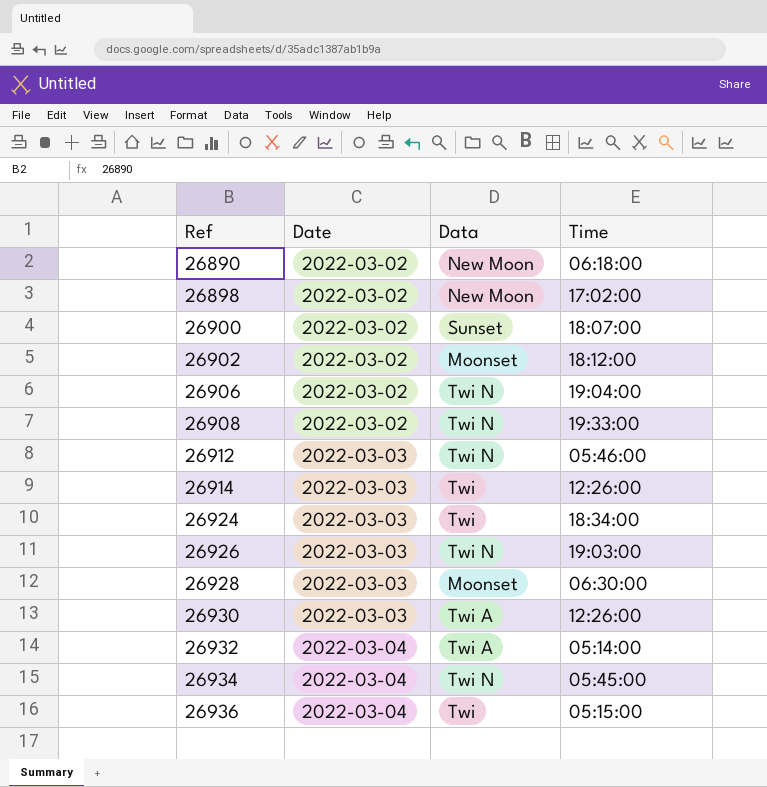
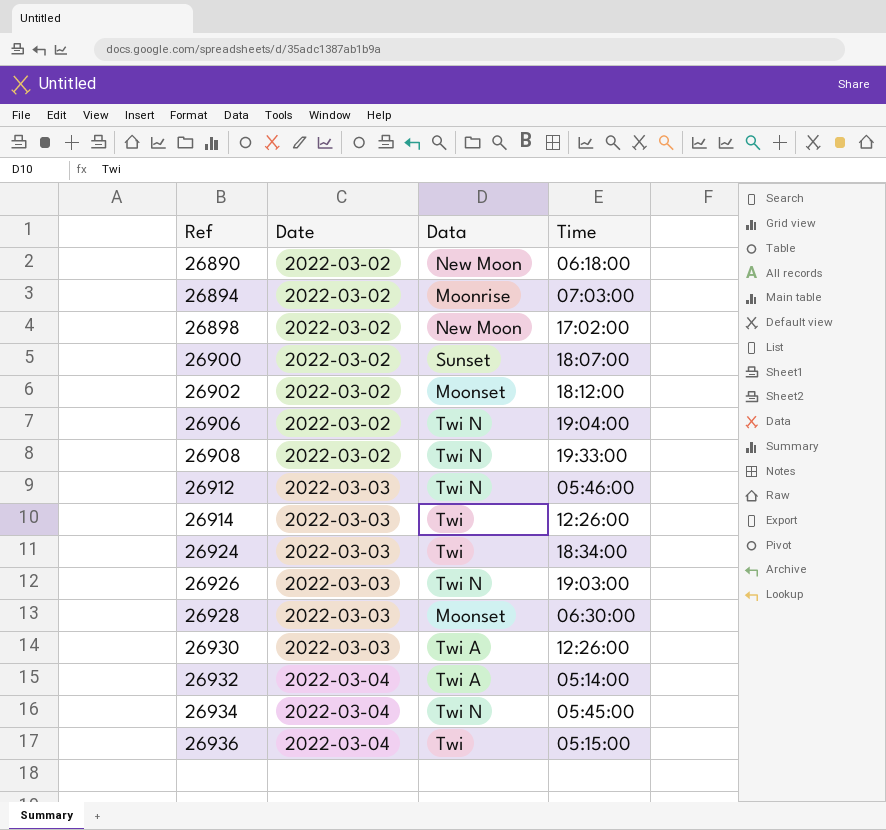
row 26894: none -> 2022-03-02 | Moonrise | 07:03:00

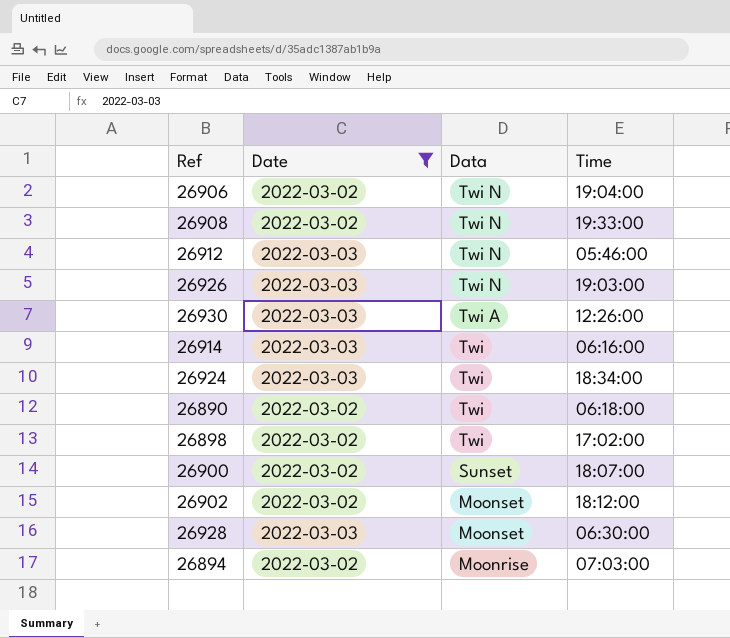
filter: none -> Date != 2022-03-04
row order: Ref ascending -> Data descending
26914 | Time: 12:26:00 -> 06:16:00
26890 | Data: New Moon -> Twi
26898 | Data: New Moon -> Twi

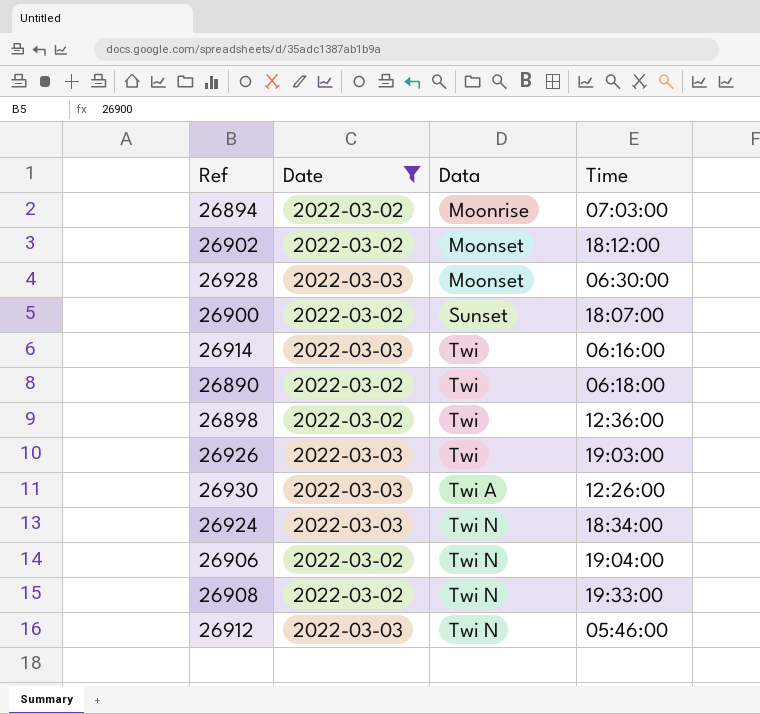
row order: Data descending -> Data ascending
26898 | Time: 17:02:00 -> 12:36:00
26926 | Data: Twi N -> Twi
26924 | Data: Twi -> Twi N

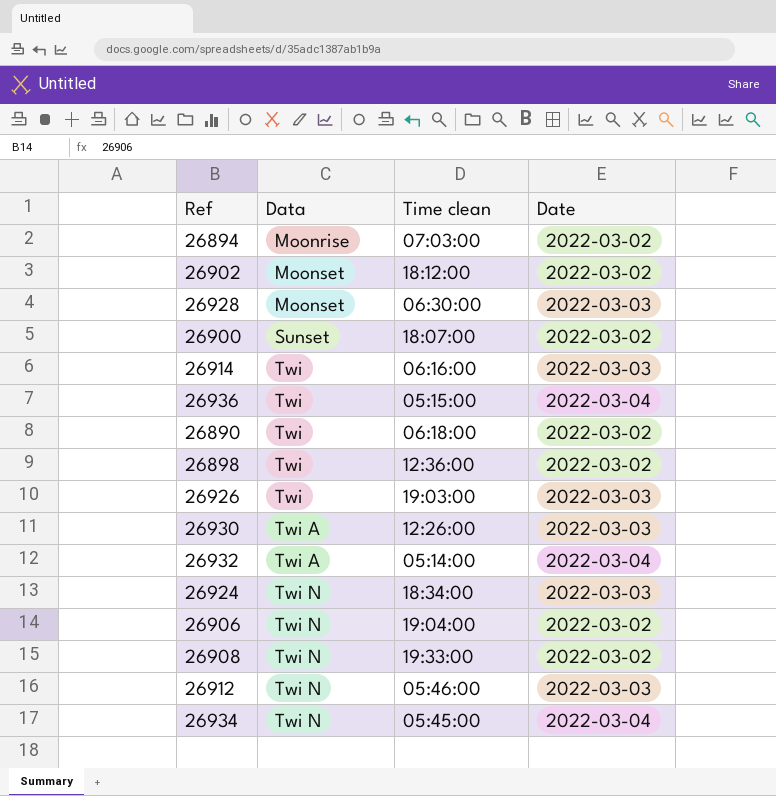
filter: Date != 2022-03-04 -> none
column name: Time -> Time clean
column Date | position: 2 -> 4

